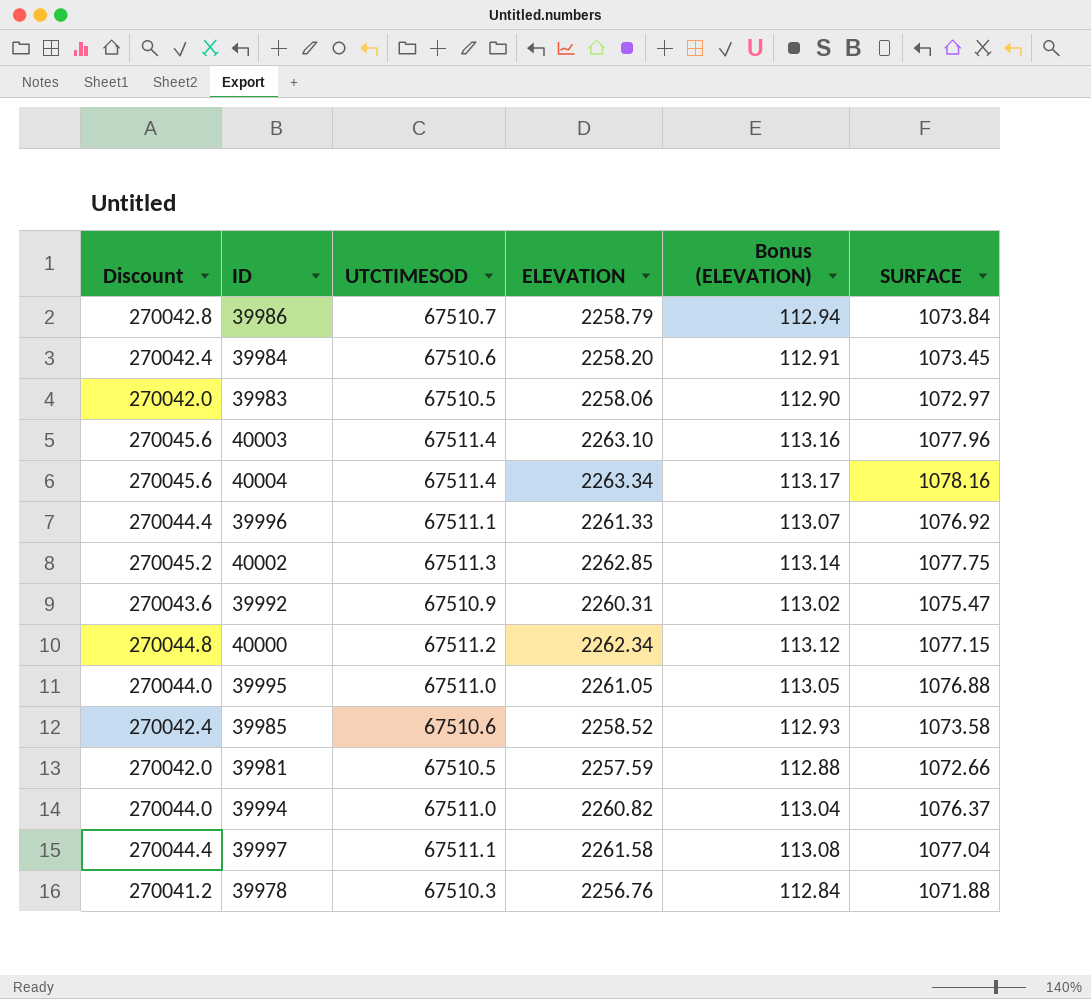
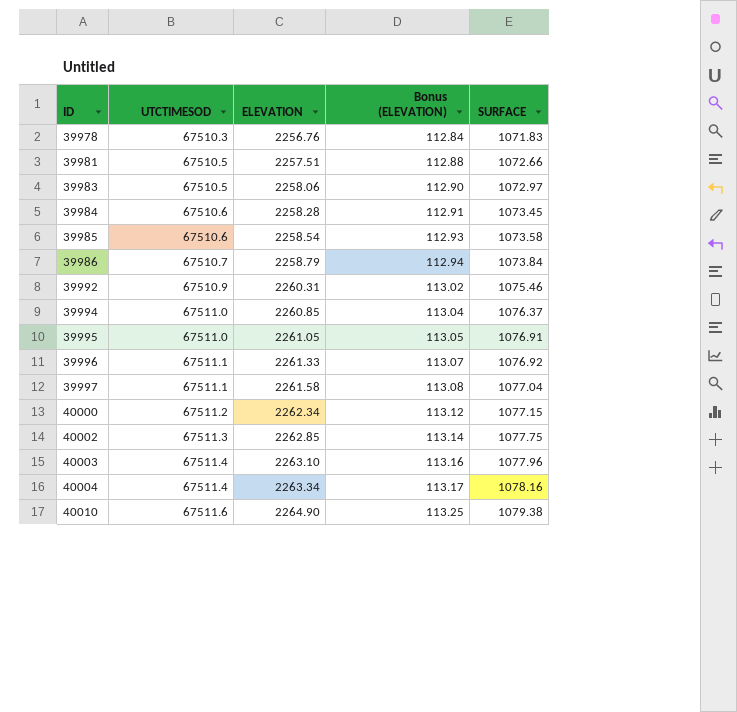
row order: none -> ID ascending
column Discount | formula: [UTCTIMESOD] * 4 -> none
39978 | SURFACE: 1071.88 -> 1071.83
39981 | ELEVATION: 2257.59 -> 2257.51
39984 | ELEVATION: 2258.20 -> 2258.28
39985 | ELEVATION: 2258.52 -> 2258.54
39992 | SURFACE: 1075.47 -> 1075.46
39994 | ELEVATION: 2260.82 -> 2260.85
39995 | SURFACE: 1076.88 -> 1076.91
row 40010: none -> 67511.6 | 2264.90 | 113.25 | 1079.38

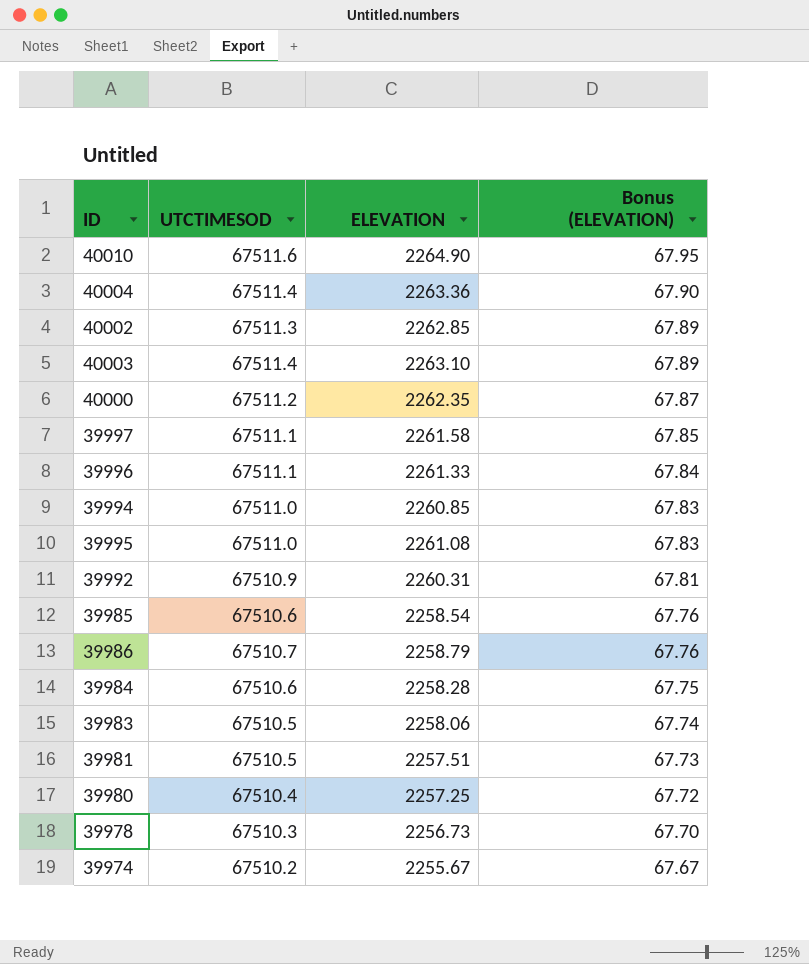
row order: ID ascending -> Bonus (ELEVATION) descending
column SURFACE | position: 5 -> none
column Bonus (ELEVATION) | formula: [ELEVATION] * 0.05 -> [ELEVATION] * 0.03
40004 | ELEVATION: 2263.34 -> 2263.36
40000 | ELEVATION: 2262.34 -> 2262.35
39995 | ELEVATION: 2261.05 -> 2261.08
row 39980: none -> 67510.4 | 2257.25 | 67.72
39978 | ELEVATION: 2256.76 -> 2256.73
row 39974: none -> 67510.2 | 2255.67 | 67.67

